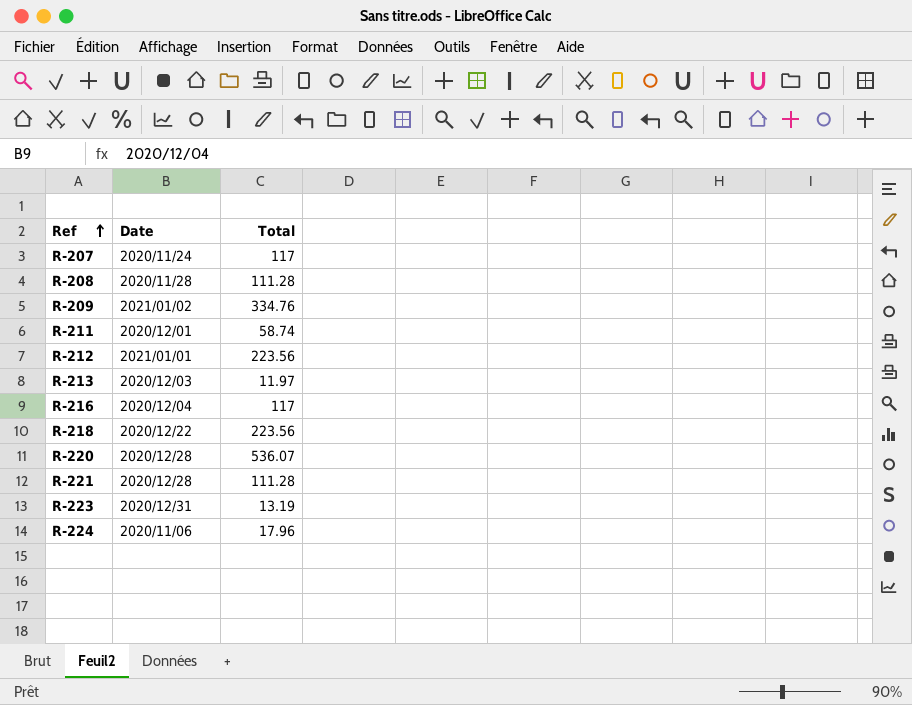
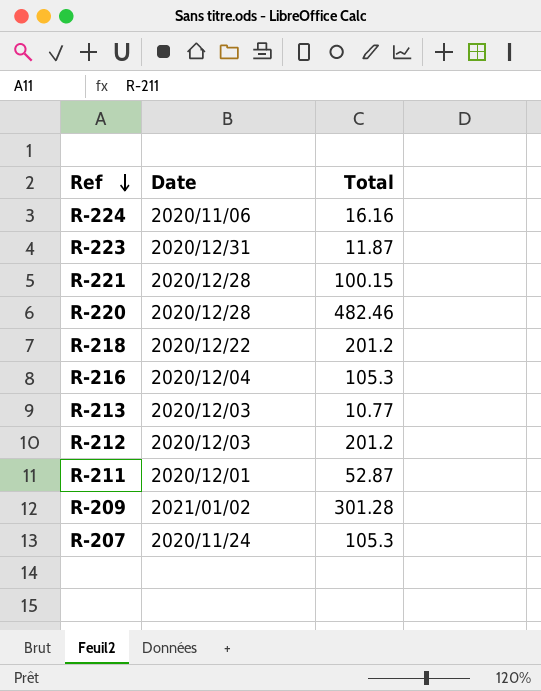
row order: Ref ascending -> Ref descending
row R-208: 2020/11/28 | 111.28 -> none
R-224 | Total: 17.96 -> 16.16
R-223 | Total: 13.19 -> 11.87
R-221 | Total: 111.28 -> 100.15
R-220 | Total: 536.07 -> 482.46
R-218 | Total: 223.56 -> 201.2
R-216 | Total: 117 -> 105.3
R-213 | Total: 11.97 -> 10.77
R-212 | Date: 2021/01/01 -> 2020/12/03
R-212 | Total: 223.56 -> 201.2
R-211 | Total: 58.74 -> 52.87
R-209 | Total: 334.76 -> 301.28
R-207 | Total: 117 -> 105.3

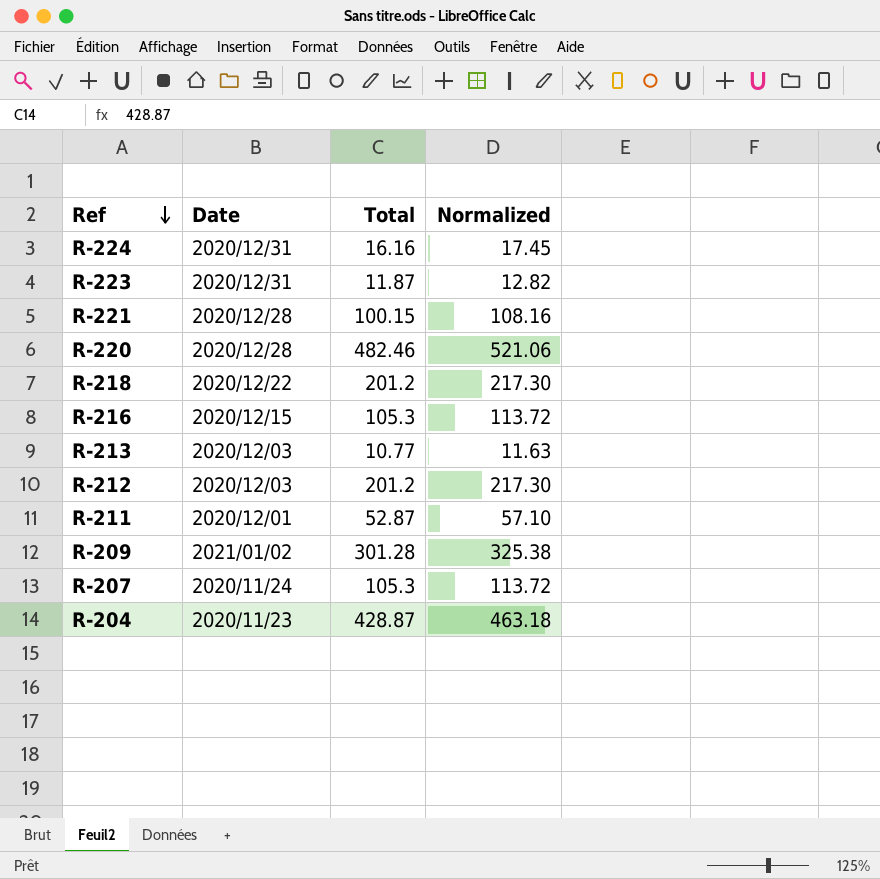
column Normalized | formula: none -> [Total] * 1.08
R-224 | Date: 2020/11/06 -> 2020/12/31
R-216 | Date: 2020/12/04 -> 2020/12/15
row R-204: none -> 2020/11/23 | 428.87 | 463.18

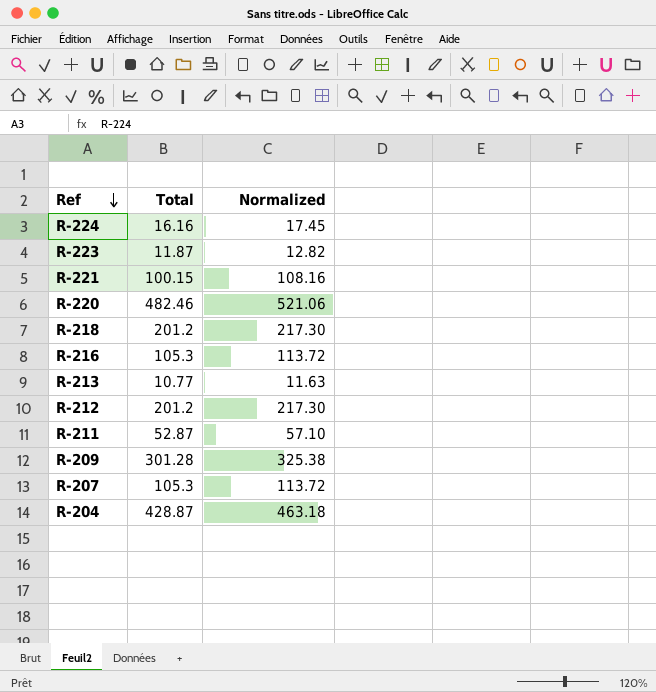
column Date | position: 2 -> none

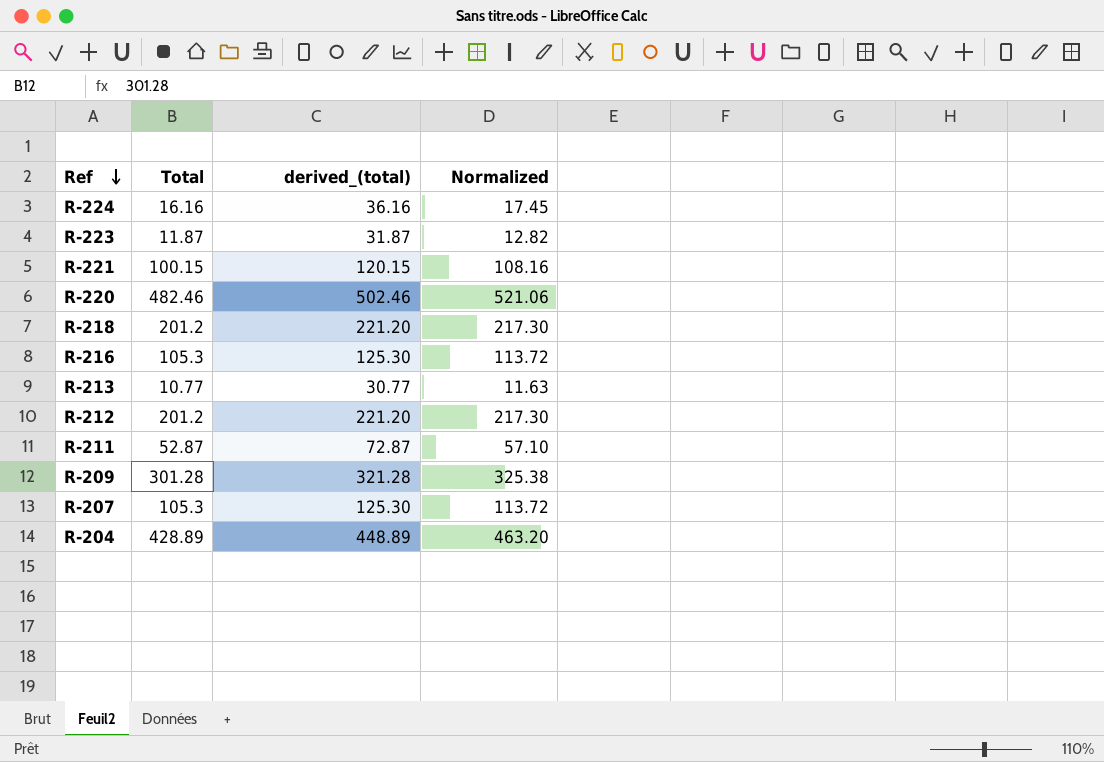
column derived_(total) | formula: none -> [Total] + 20
R-204 | Total: 428.87 -> 428.89
R-204 | Normalized: 463.18 -> 463.20

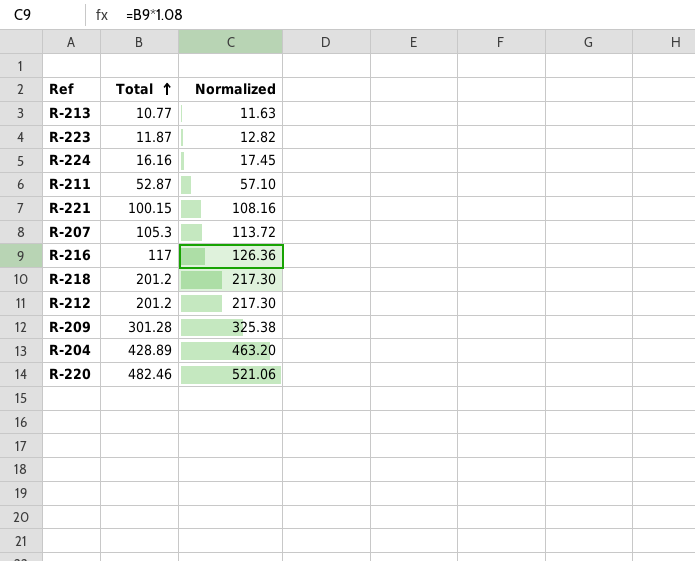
row order: Ref descending -> Total ascending
column derived_(total) | formula: [Total] + 20 -> none
R-216 | Total: 105.3 -> 117
R-216 | Normalized: 113.72 -> 126.36

